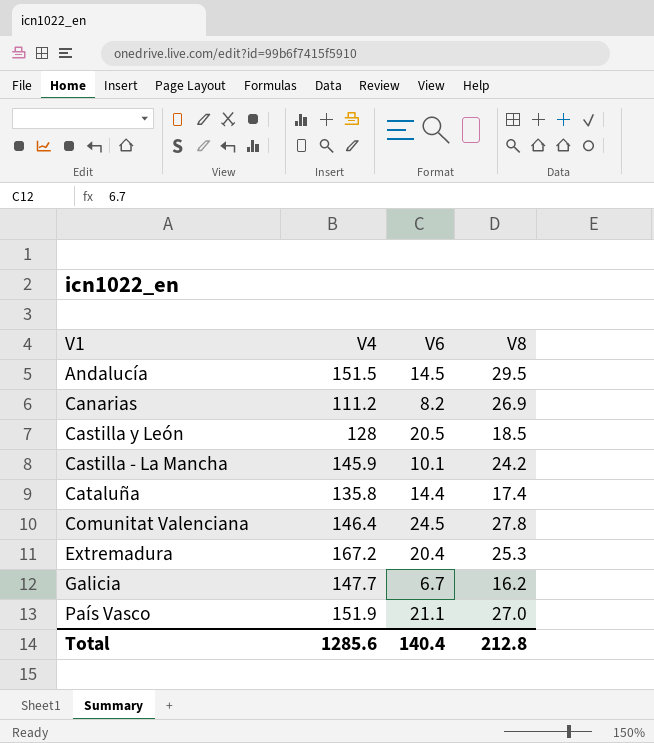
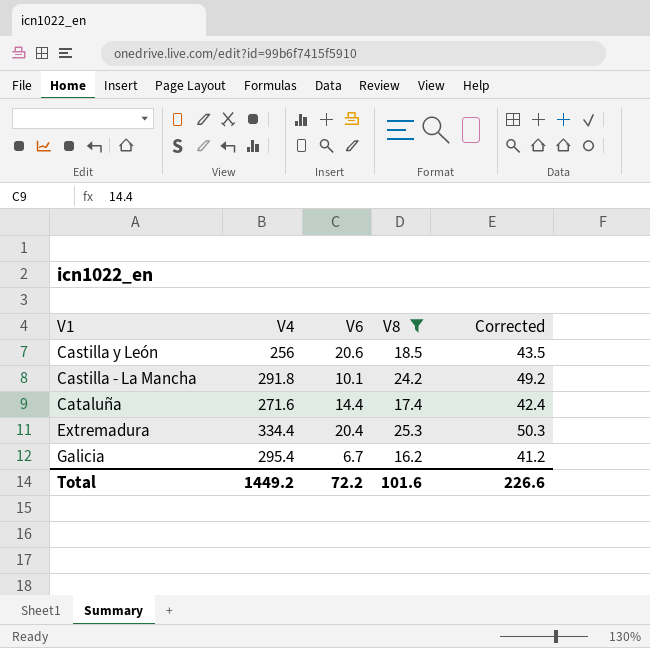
filter: none -> V8 <= 25.3
column Corrected | formula: none -> [V8] + 25
Castilla y León | V4: 128 -> 256
Castilla y León | V6: 20.5 -> 20.6
Castilla - La Mancha | V4: 145.9 -> 291.8
Cataluña | V4: 135.8 -> 271.6
Extremadura | V4: 167.2 -> 334.4
Galicia | V4: 147.7 -> 295.4
Total | V4: 1285.6 -> 1449.2
Total | V6: 140.4 -> 72.2
Total | V8: 212.8 -> 101.6

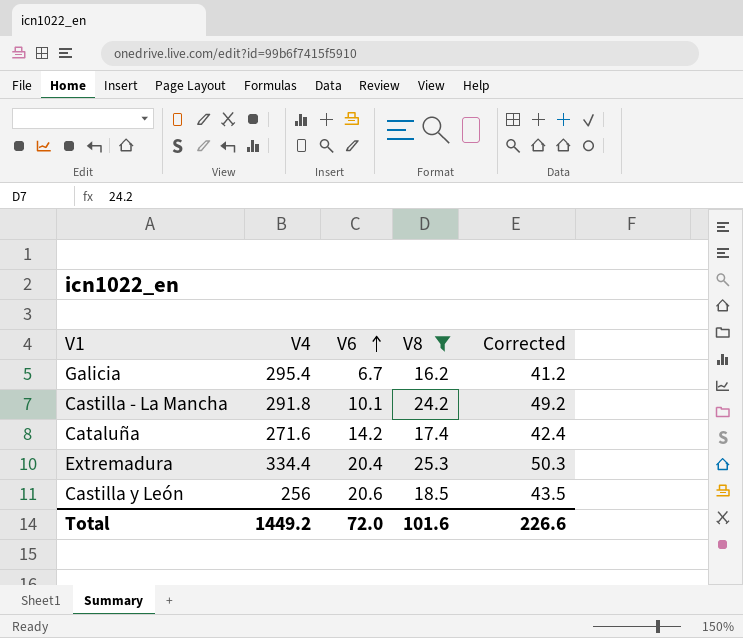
row order: none -> V6 ascending
Cataluña | V6: 14.4 -> 14.2
Total | V6: 72.2 -> 72.0

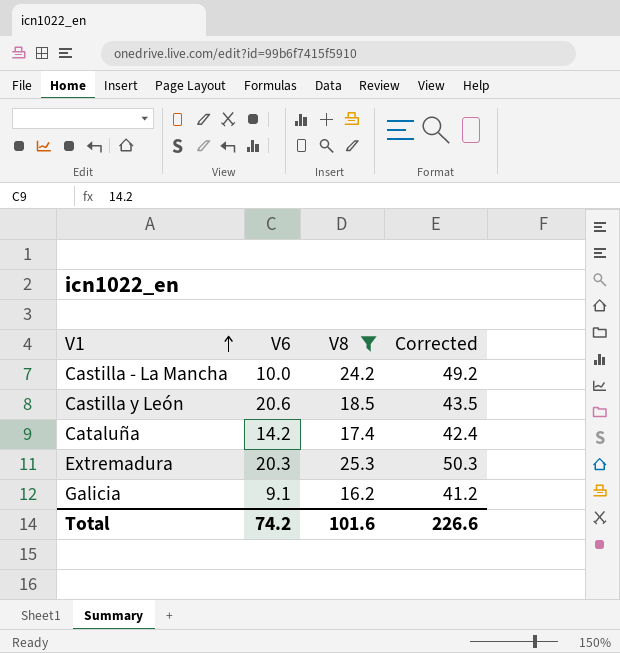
row order: V6 ascending -> V1 ascending
column V4 | position: 2 -> none
Castilla - La Mancha | V6: 10.1 -> 10.0
Extremadura | V6: 20.4 -> 20.3
Galicia | V6: 6.7 -> 9.1
Total | V6: 72.0 -> 74.2

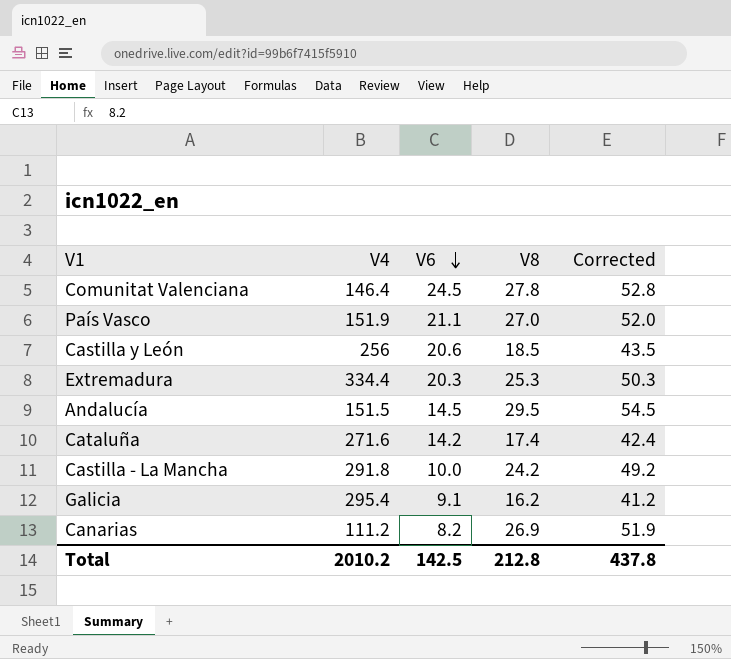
filter: V8 <= 25.3 -> none
row order: V1 ascending -> V6 descending
column V4 | position: none -> 2
Total | V6: 74.2 -> 142.5
Total | V8: 101.6 -> 212.8
Total | Corrected: 226.6 -> 437.8

